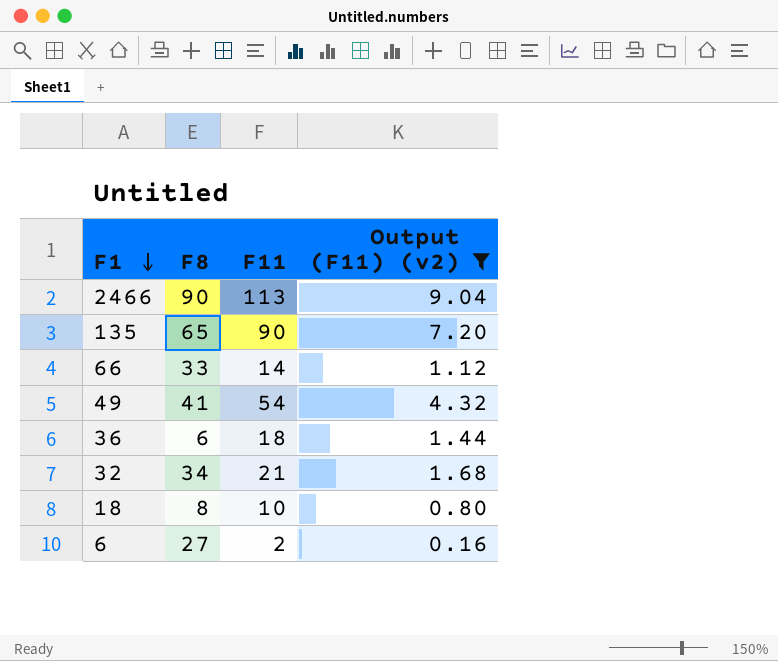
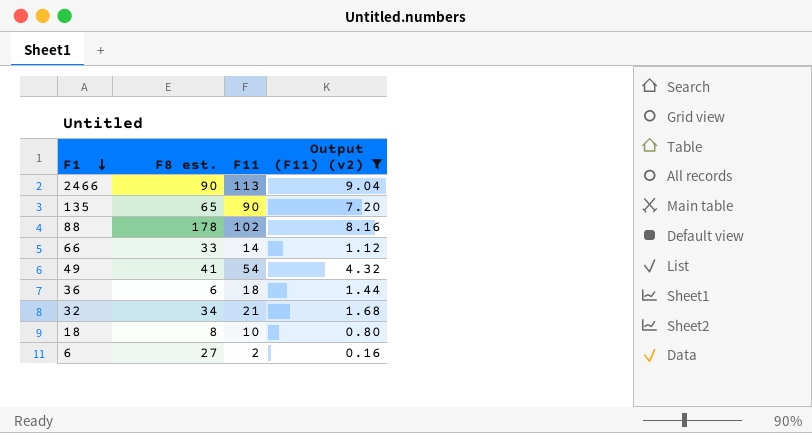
column name: F8 -> F8 est.
row 88: none -> 178 | 102 | 8.16

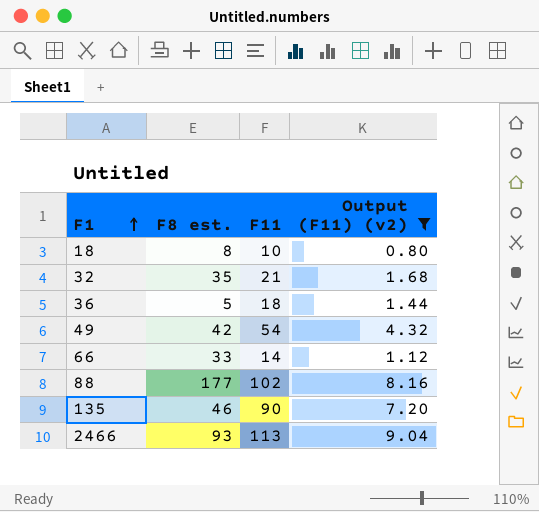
row order: F1 descending -> F1 ascending
row 6: 27 | 2 | 0.16 -> none
32 | F8 est.: 34 -> 35
36 | F8 est.: 6 -> 5
49 | F8 est.: 41 -> 42
88 | F8 est.: 178 -> 177
135 | F8 est.: 65 -> 46
2466 | F8 est.: 90 -> 93

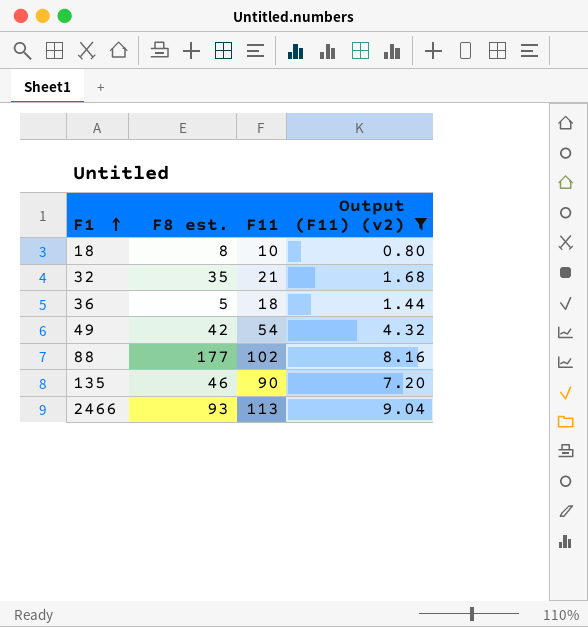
row 66: 33 | 14 | 1.12 -> none

